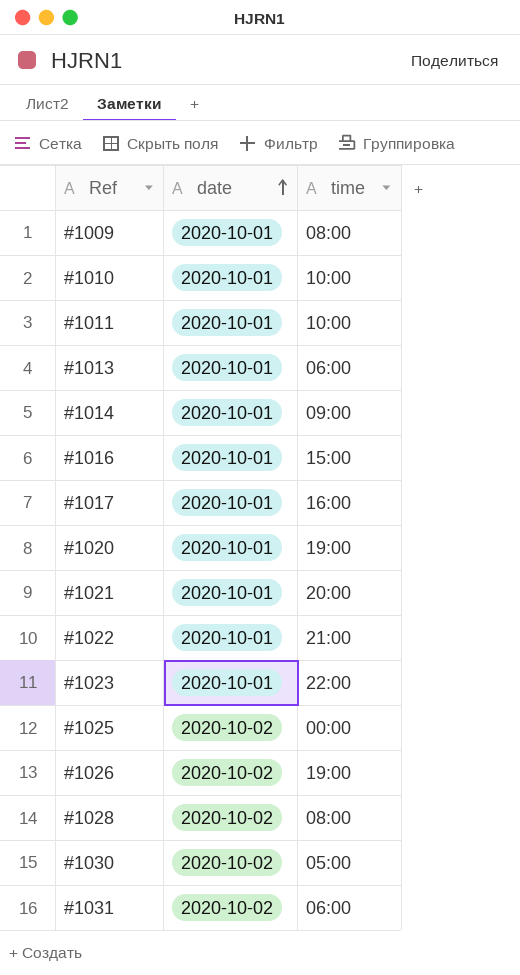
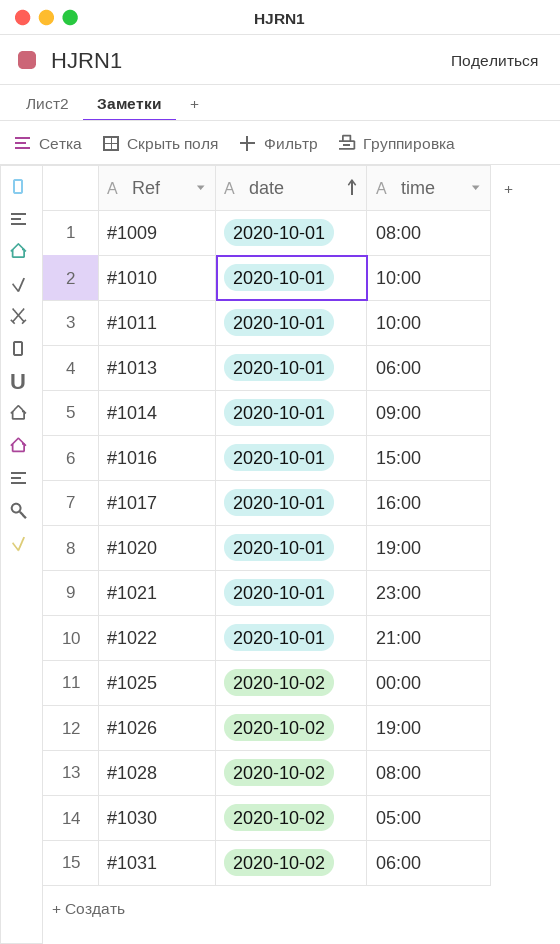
row #1023: 2020-10-01 | 22:00 -> none
#1021 | time: 20:00 -> 23:00

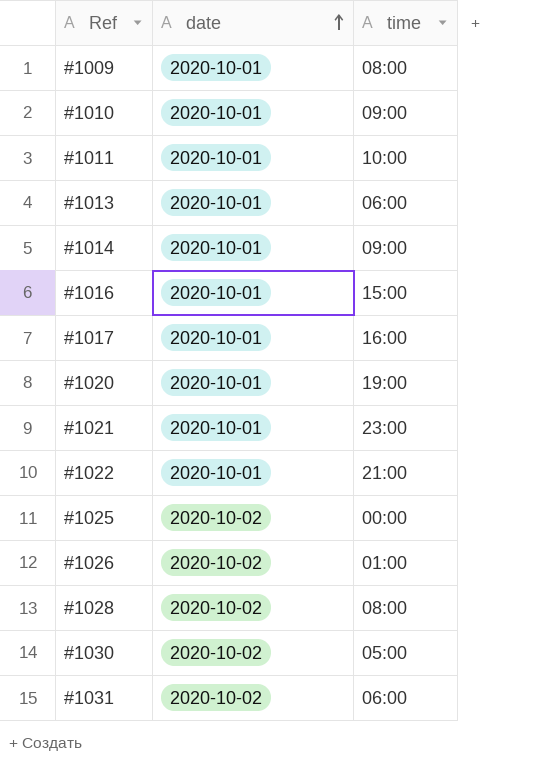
#1010 | time: 10:00 -> 09:00
#1026 | time: 19:00 -> 01:00

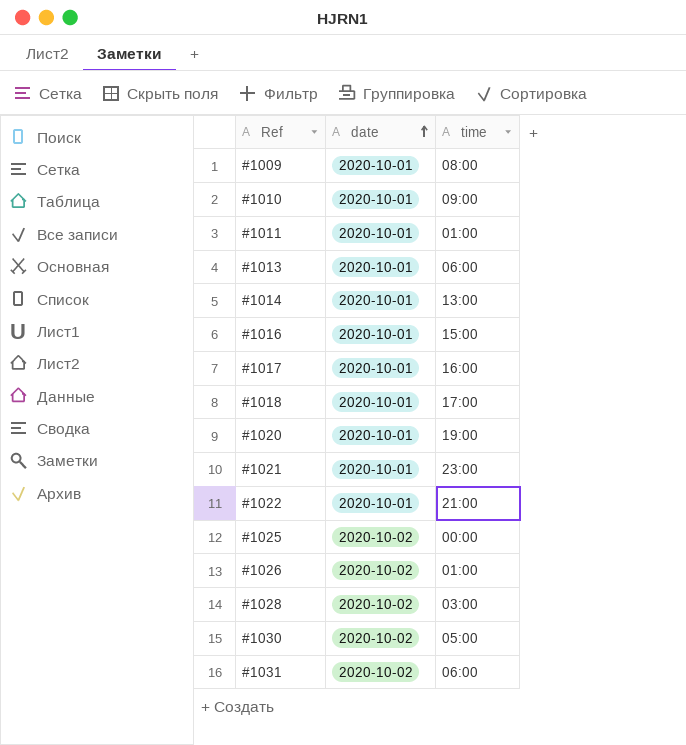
#1011 | time: 10:00 -> 01:00
#1014 | time: 09:00 -> 13:00
row #1018: none -> 2020-10-01 | 17:00
#1028 | time: 08:00 -> 03:00

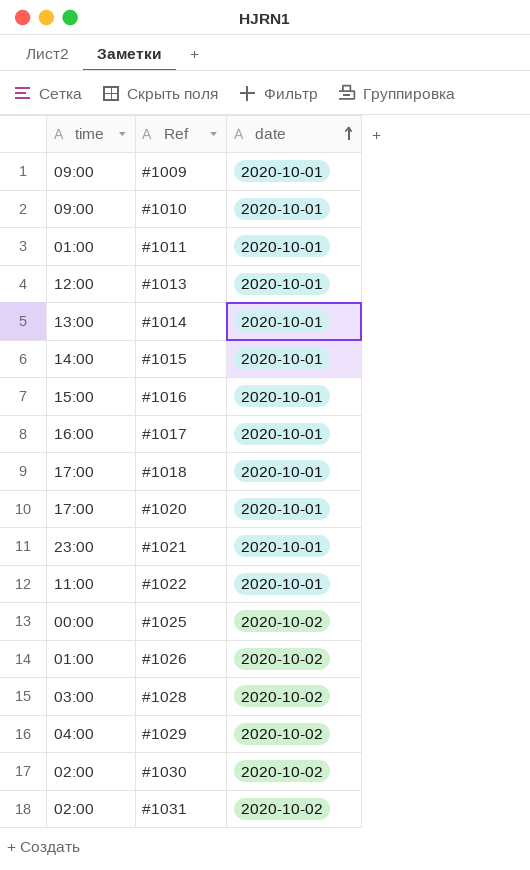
column time | position: 3 -> 1
#1009 | time: 08:00 -> 09:00
#1013 | time: 06:00 -> 12:00
row #1015: none -> 14:00 | 2020-10-01
#1020 | time: 19:00 -> 17:00
#1022 | time: 21:00 -> 11:00
row #1029: none -> 04:00 | 2020-10-02
#1030 | time: 05:00 -> 02:00
#1031 | time: 06:00 -> 02:00

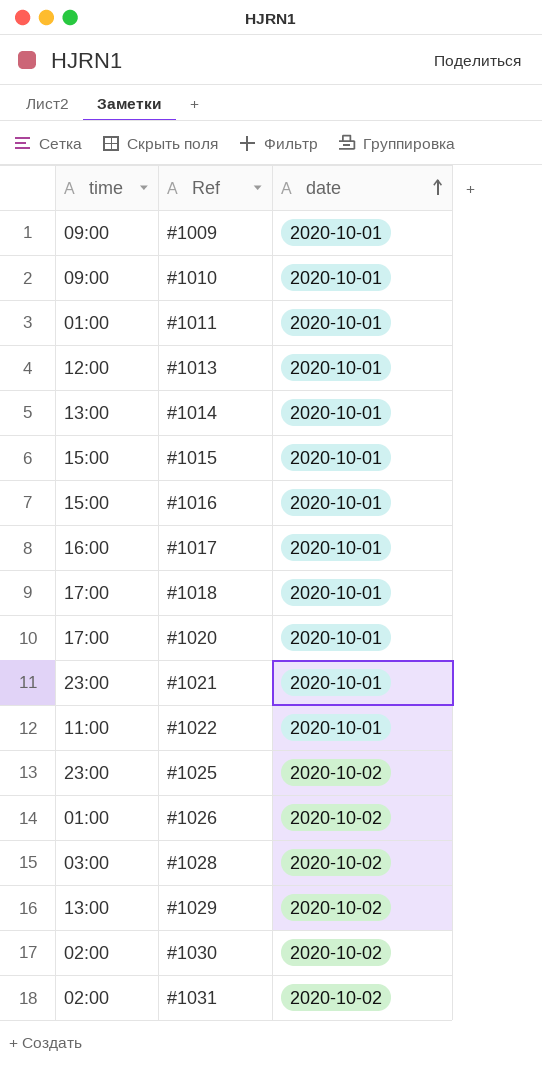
#1015 | time: 14:00 -> 15:00
#1025 | time: 00:00 -> 23:00
#1029 | time: 04:00 -> 13:00

